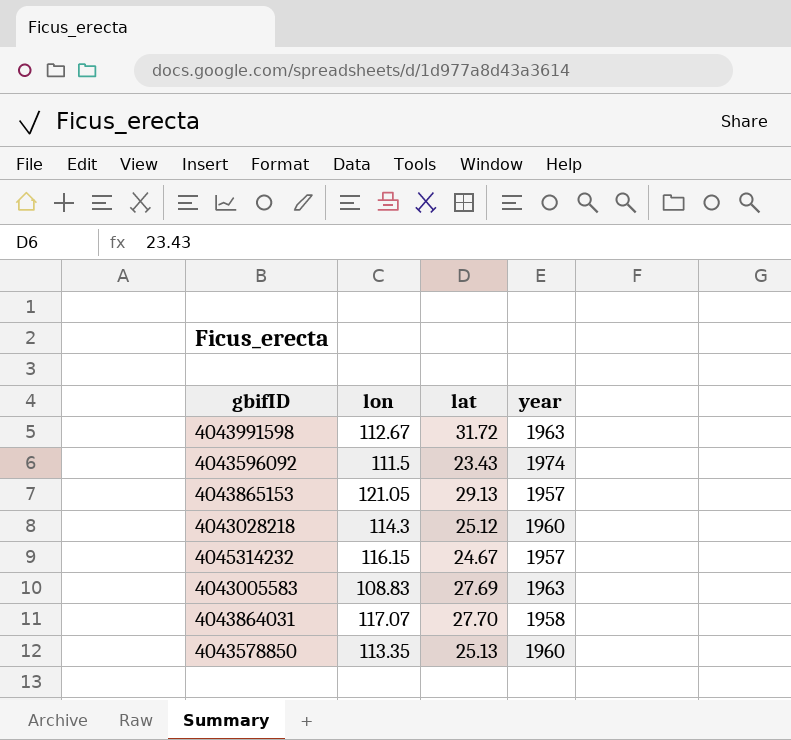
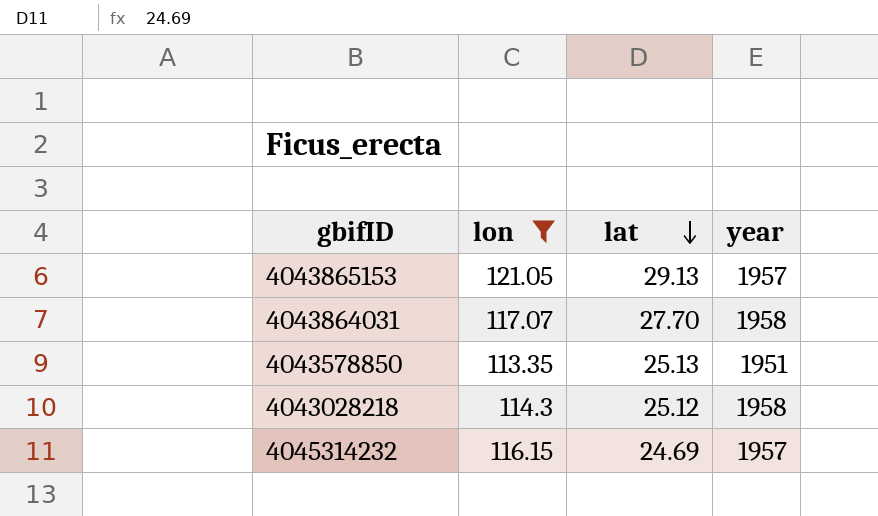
filter: none -> lon >= 113.35
row order: none -> lat descending
4043578850 | year: 1960 -> 1951
4043028218 | year: 1960 -> 1958
4045314232 | lat: 24.67 -> 24.69

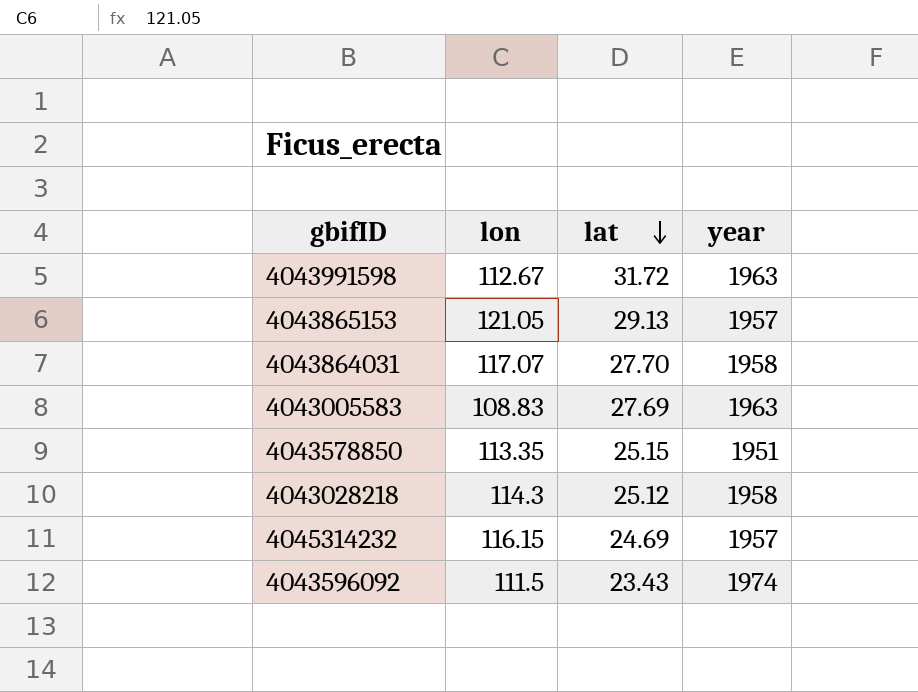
filter: lon >= 113.35 -> none
4043578850 | lat: 25.13 -> 25.15

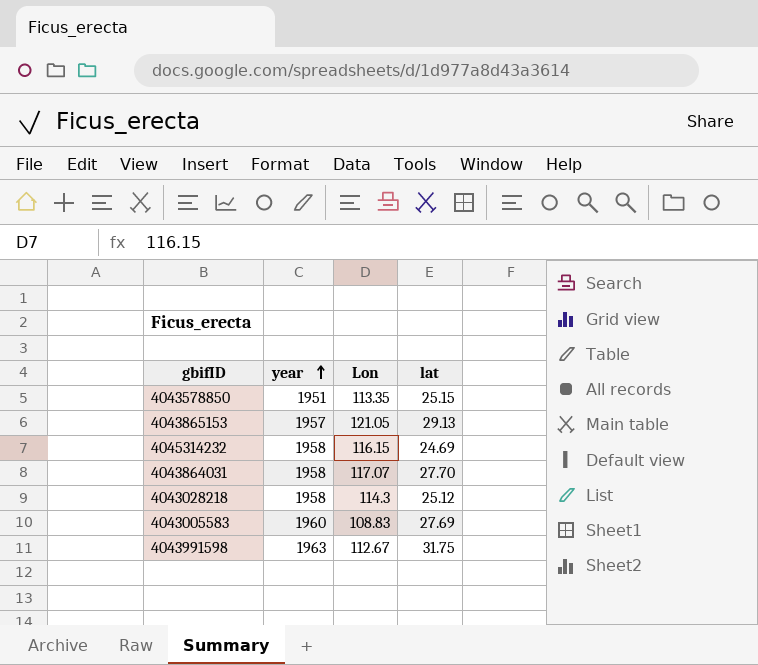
row order: lat descending -> year ascending
column year | position: 4 -> 2
column name: lon -> Lon
row 4043596092: 111.5 | 23.43 | 1974 -> none
4045314232 | year: 1957 -> 1958
4043005583 | year: 1963 -> 1960
4043991598 | lat: 31.72 -> 31.75

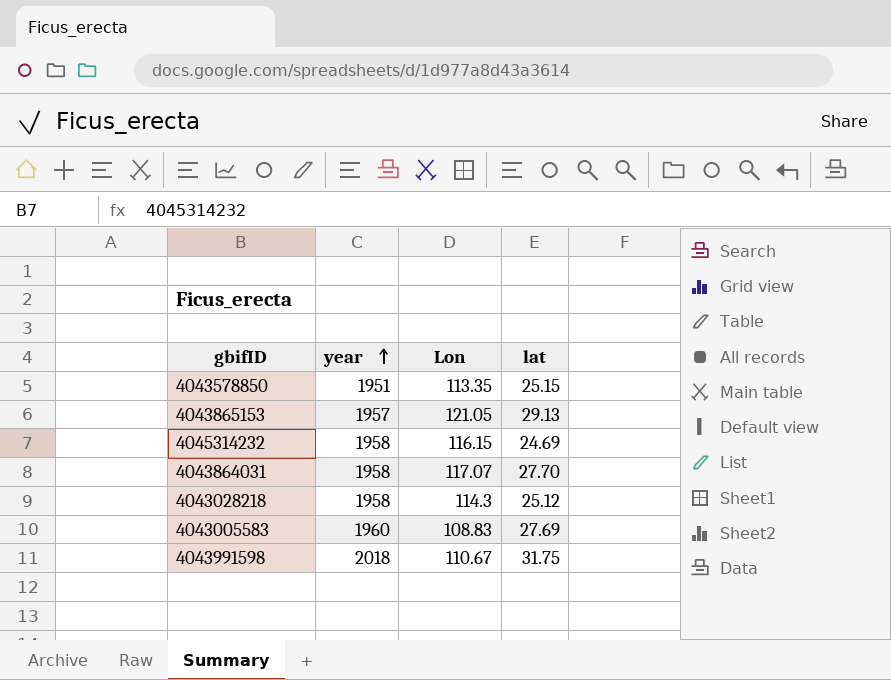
4043991598 | year: 1963 -> 2018
4043991598 | Lon: 112.67 -> 110.67

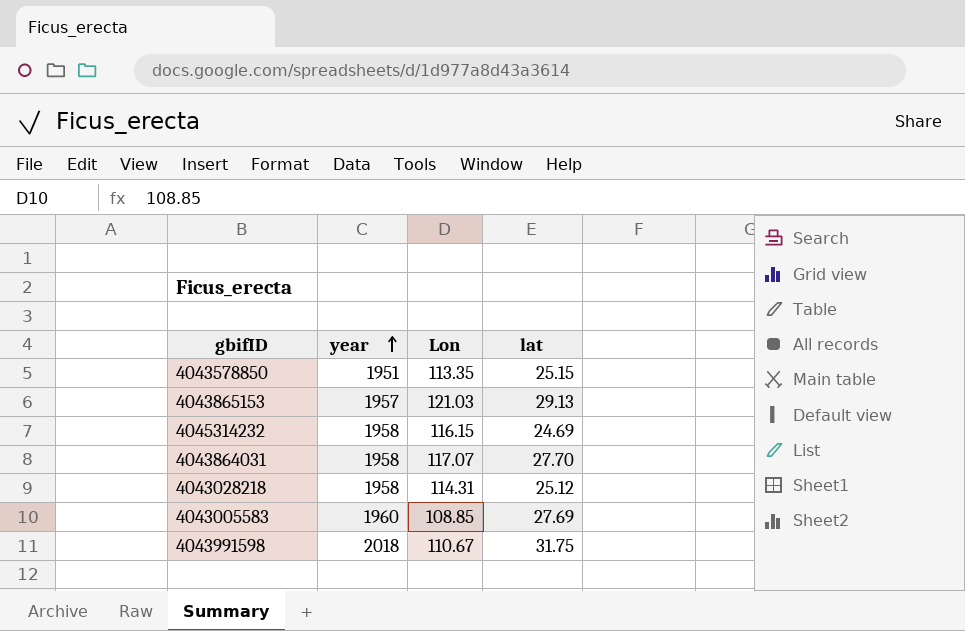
4043865153 | Lon: 121.05 -> 121.03
4043028218 | Lon: 114.3 -> 114.31
4043005583 | Lon: 108.83 -> 108.85

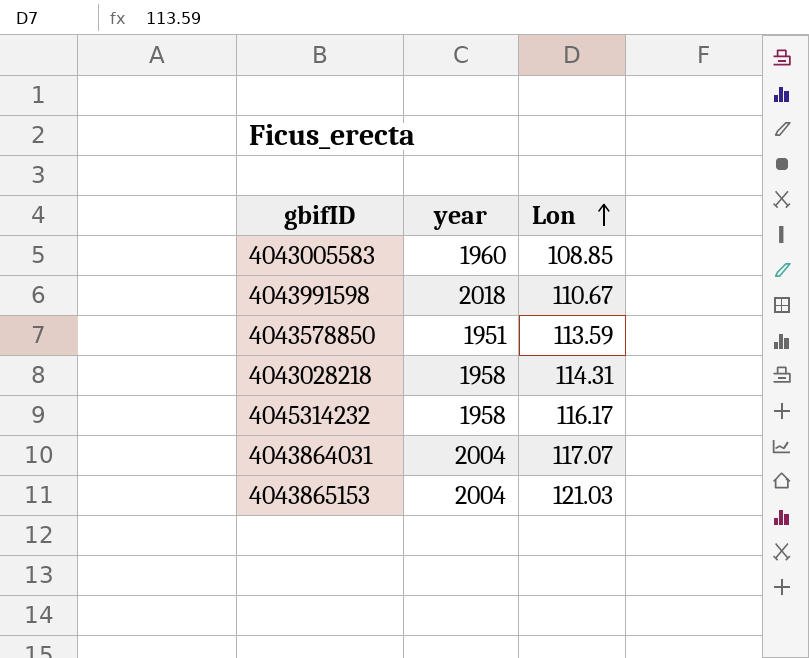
row order: year ascending -> Lon ascending
column lat | position: 4 -> none
4043578850 | Lon: 113.35 -> 113.59
4045314232 | Lon: 116.15 -> 116.17
4043864031 | year: 1958 -> 2004
4043865153 | year: 1957 -> 2004

